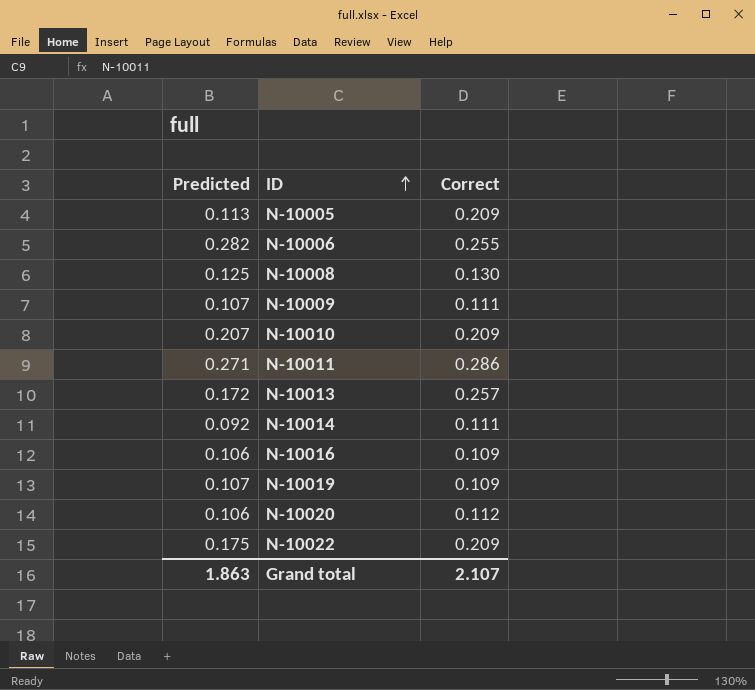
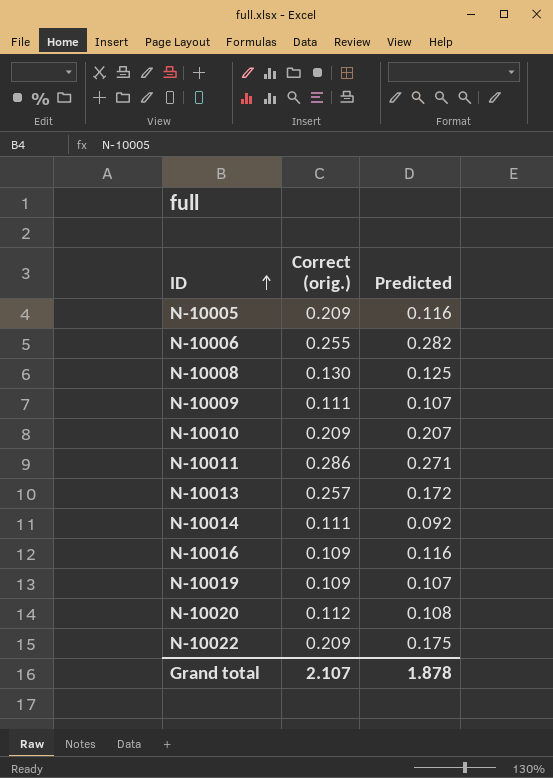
column name: Correct -> Correct (orig.)
column Predicted | position: 1 -> 3
N-10005 | Predicted: 0.113 -> 0.116
N-10016 | Predicted: 0.106 -> 0.116
N-10020 | Predicted: 0.106 -> 0.108
Grand total | Predicted: 1.863 -> 1.878

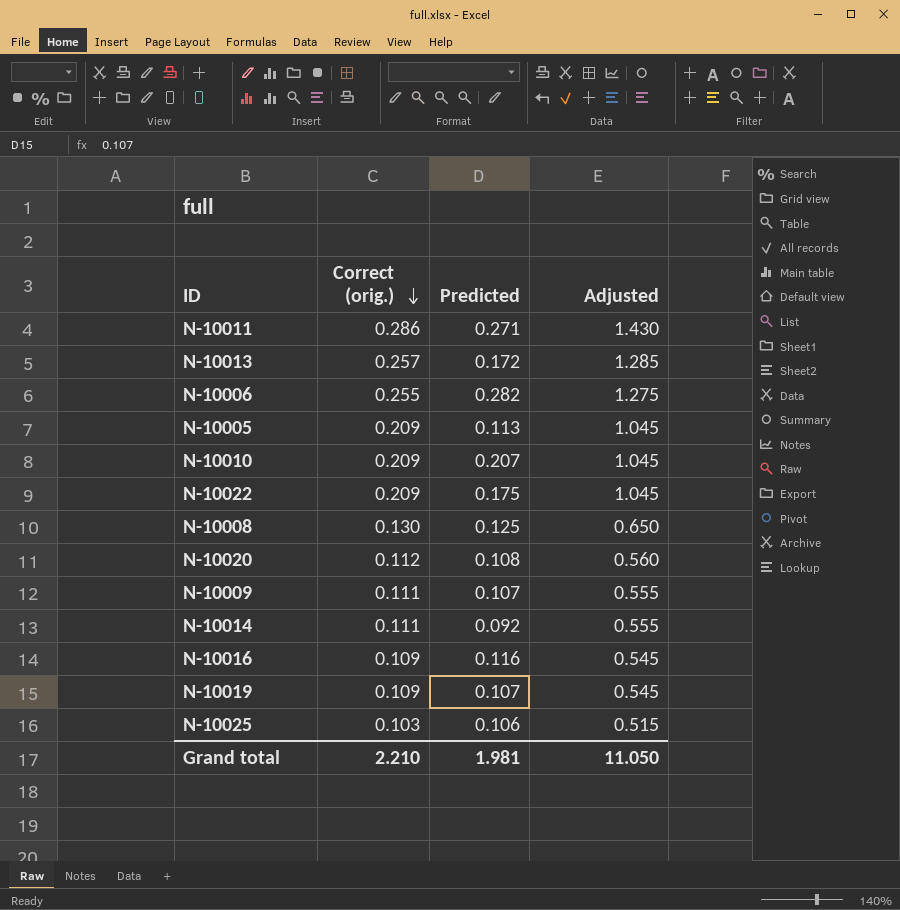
row order: ID ascending -> Correct (orig.) descending
column Adjusted | formula: none -> [Correct (orig.)] * 5
N-10005 | Predicted: 0.116 -> 0.113
row N-10025: none -> 0.103 | 0.106 | 0.515
Grand total | Correct (orig.): 2.107 -> 2.210
Grand total | Predicted: 1.878 -> 1.981

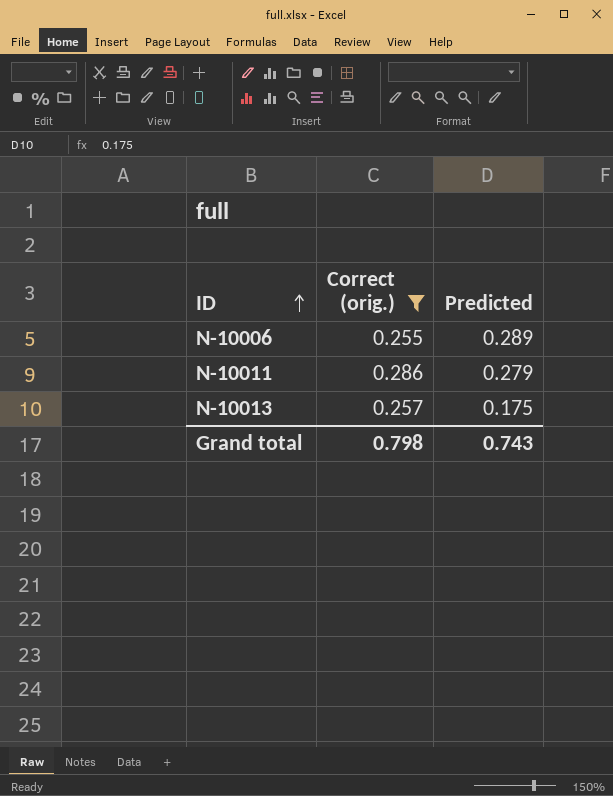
filter: none -> Correct (orig.) >= 0.255
row order: Correct (orig.) descending -> ID ascending
column Adjusted | formula: [Correct (orig.)] * 5 -> none
N-10006 | Predicted: 0.282 -> 0.289
N-10011 | Predicted: 0.271 -> 0.279
N-10013 | Predicted: 0.172 -> 0.175
Grand total | Correct (orig.): 2.210 -> 0.798
Grand total | Predicted: 1.981 -> 0.743

